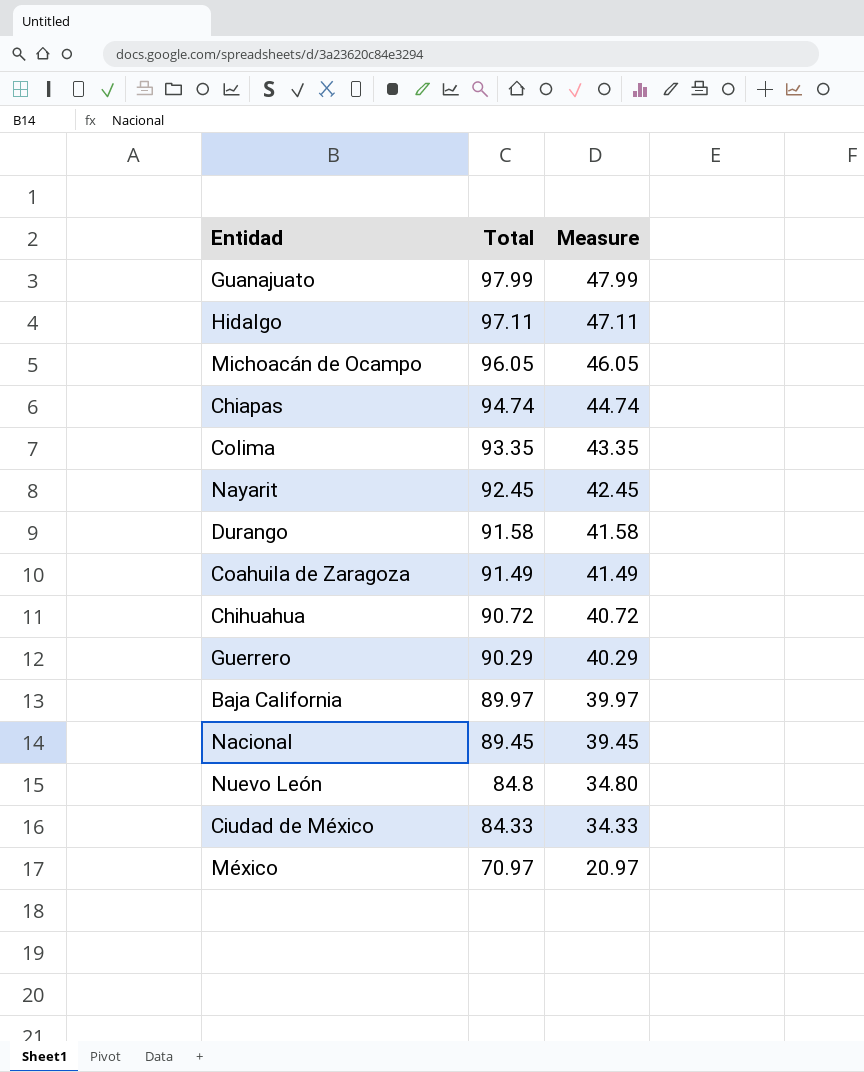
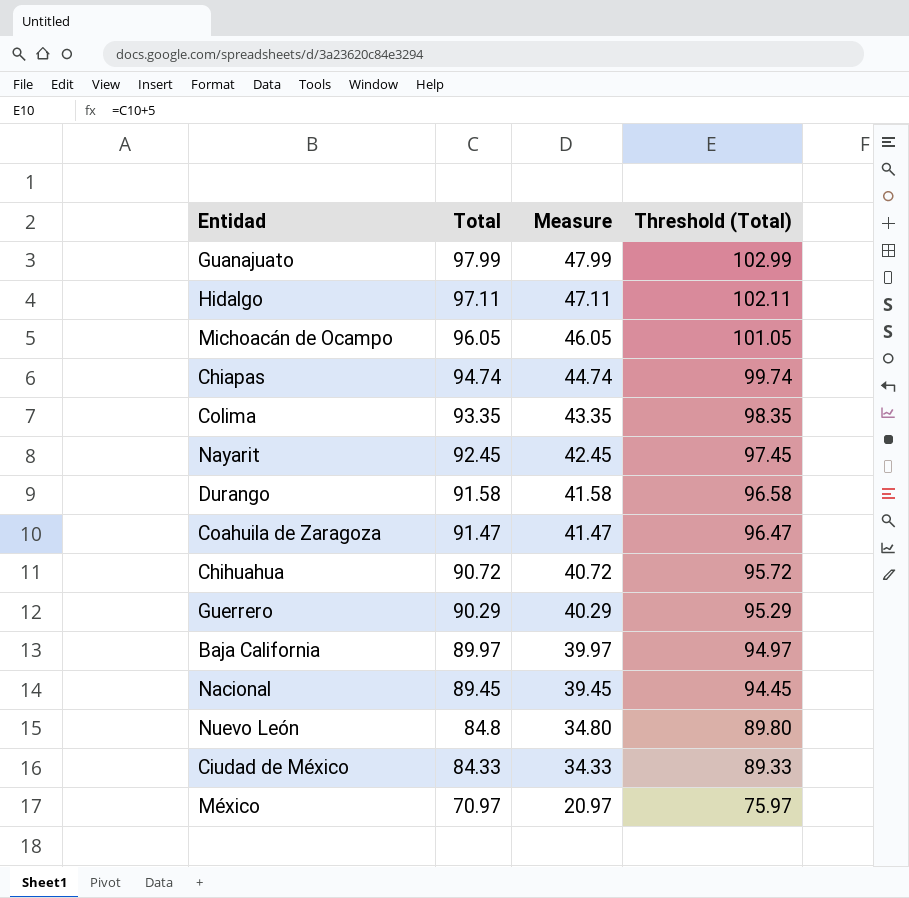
column Threshold (Total) | formula: none -> [Total] + 5
Coahuila de Zaragoza | Total: 91.49 -> 91.47
Coahuila de Zaragoza | Measure: 41.49 -> 41.47

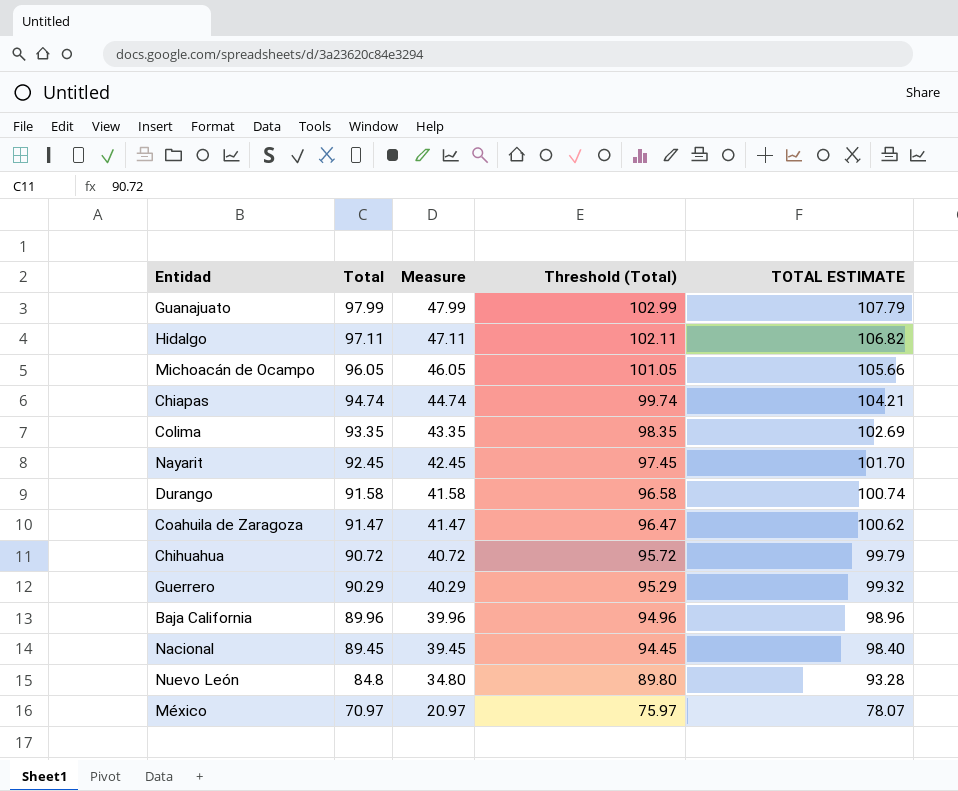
column TOTAL ESTIMATE | formula: none -> [Total] * 1.1
row Ciudad de México: 84.33 | 34.33 | 89.33 -> none
Baja California | Total: 89.97 -> 89.96
Baja California | Measure: 39.97 -> 39.96
Baja California | Threshold (Total): 94.97 -> 94.96

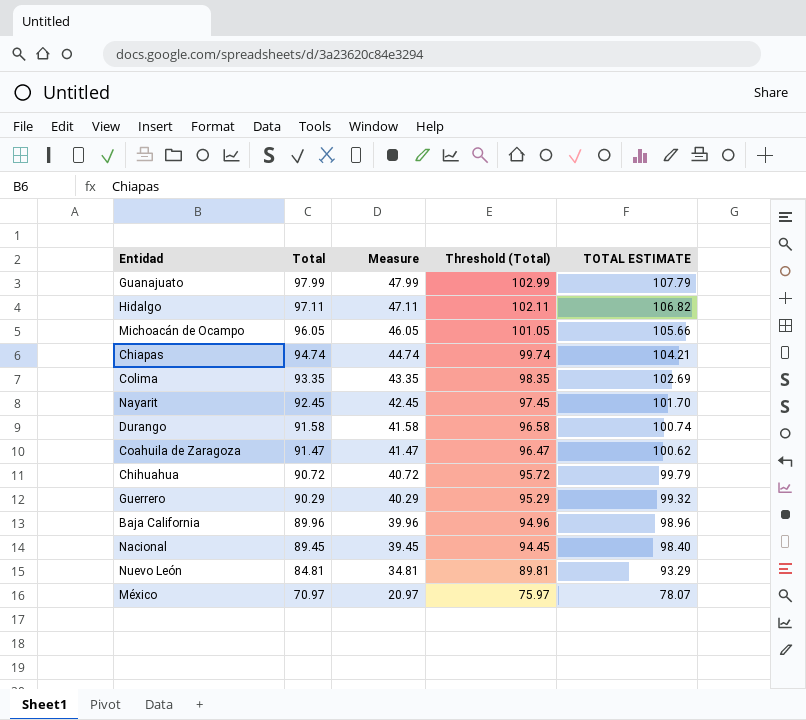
Nuevo León | Total: 84.8 -> 84.81
Nuevo León | Measure: 34.80 -> 34.81
Nuevo León | Threshold (Total): 89.80 -> 89.81
Nuevo León | TOTAL ESTIMATE: 93.28 -> 93.29

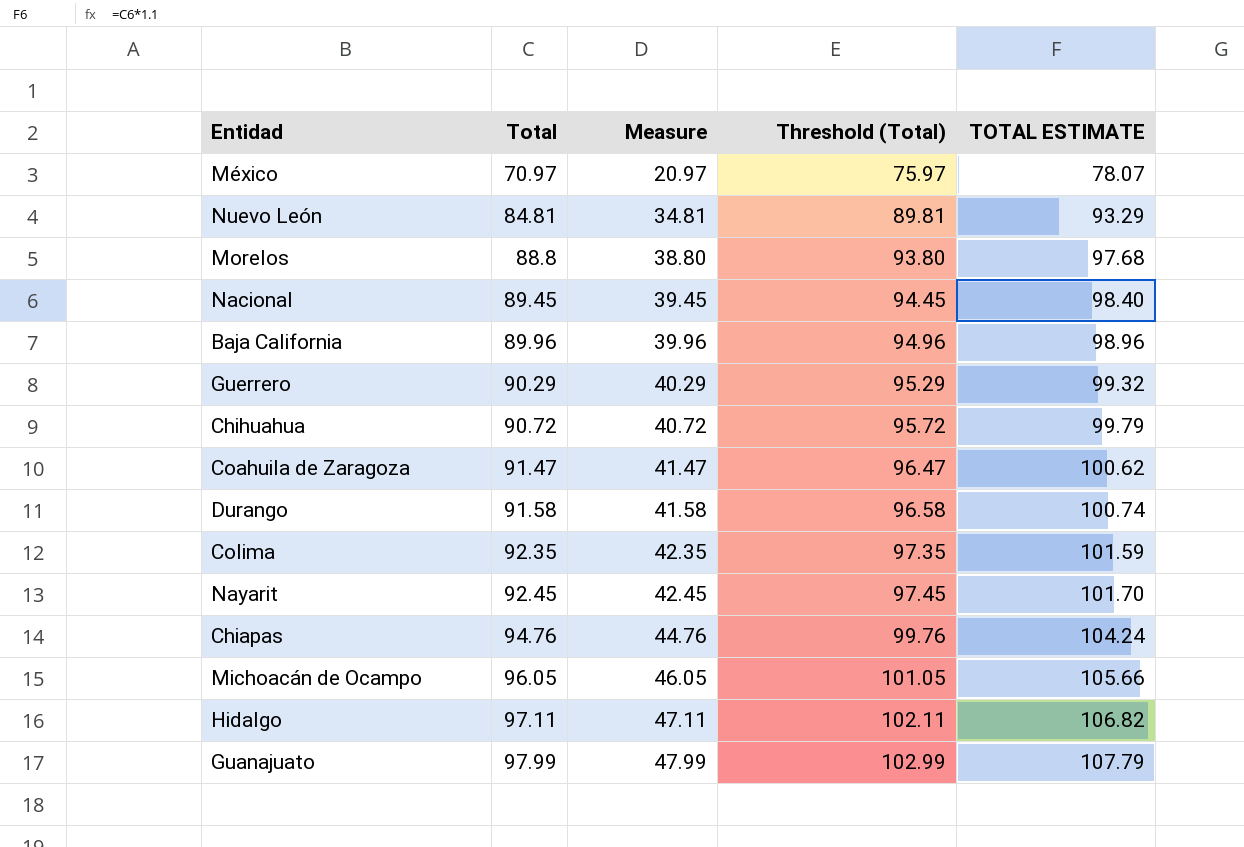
row order: Total descending -> Total ascending
row Morelos: none -> 88.8 | 38.80 | 93.80 | 97.68
Colima | Total: 93.35 -> 92.35
Colima | Measure: 43.35 -> 42.35
Colima | Threshold (Total): 98.35 -> 97.35
Colima | TOTAL ESTIMATE: 102.69 -> 101.59
Chiapas | Total: 94.74 -> 94.76
Chiapas | Measure: 44.74 -> 44.76
Chiapas | Threshold (Total): 99.74 -> 99.76
Chiapas | TOTAL ESTIMATE: 104.21 -> 104.24

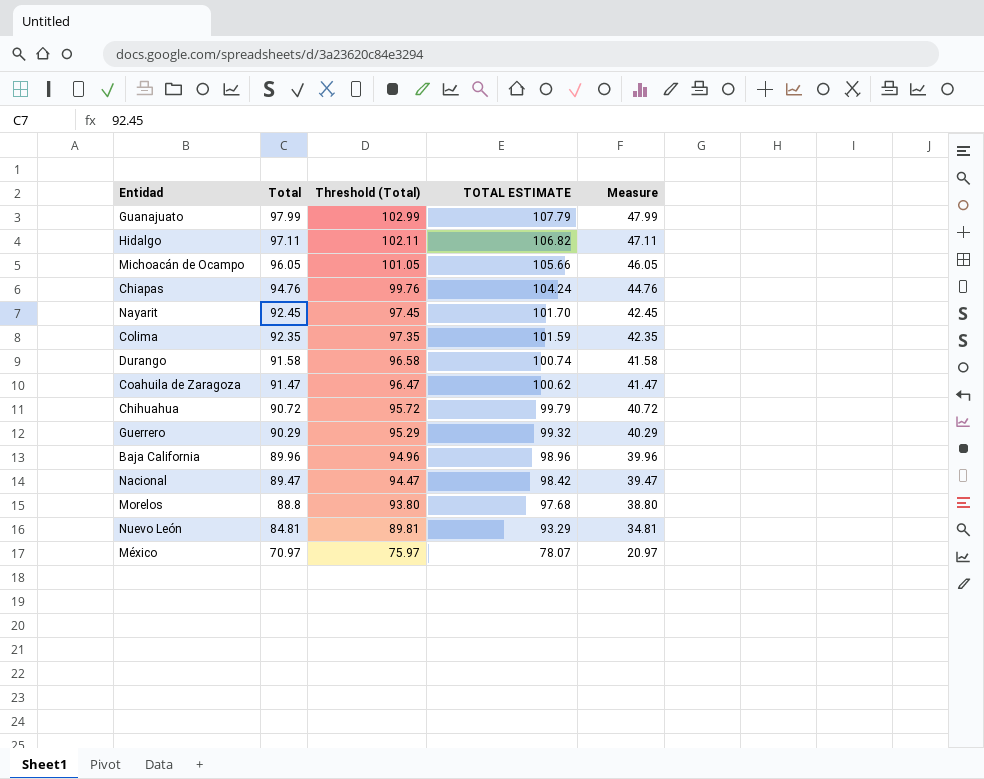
row order: Total ascending -> Total descending
column Measure | position: 3 -> 5
Nacional | Total: 89.45 -> 89.47
Nacional | Threshold (Total): 94.45 -> 94.47
Nacional | TOTAL ESTIMATE: 98.40 -> 98.42
Nacional | Measure: 39.45 -> 39.47

